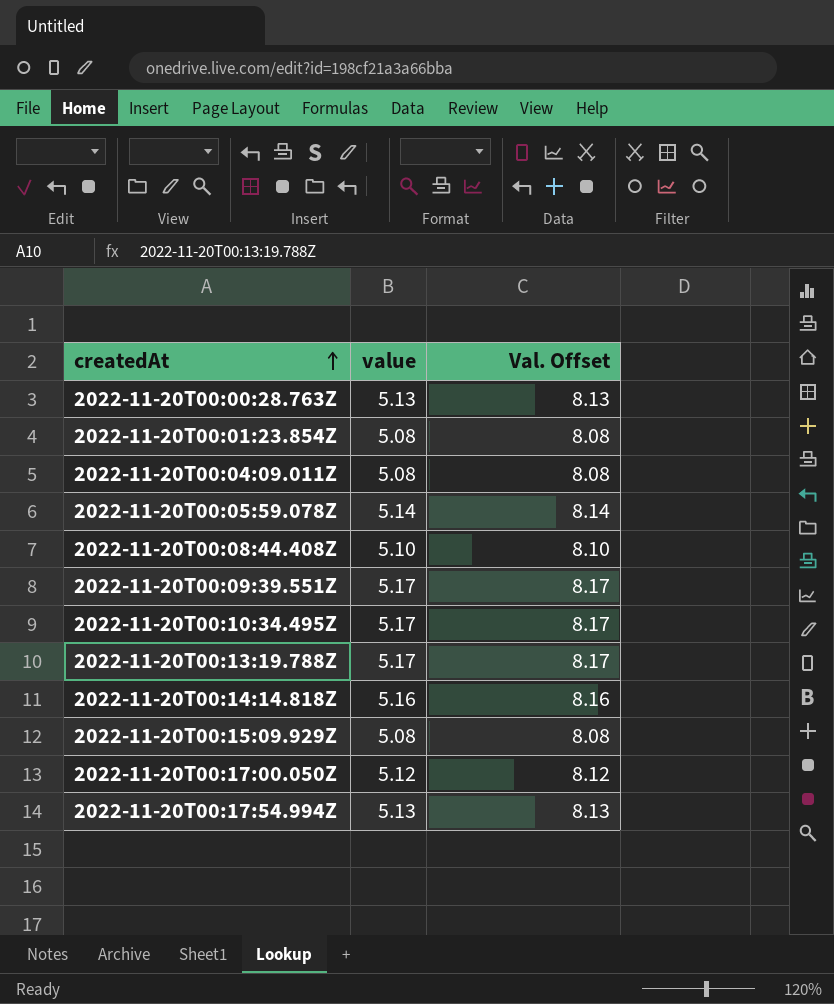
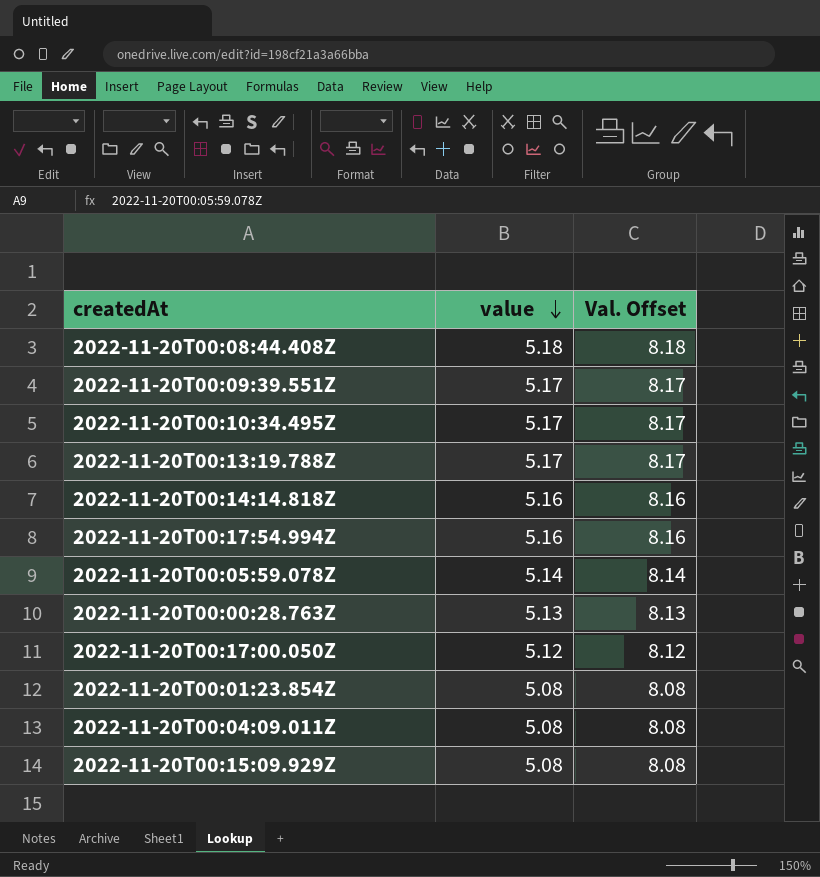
row order: createdAt ascending -> value descending
2022-11-20T00:08:44.408Z | value: 5.10 -> 5.18
2022-11-20T00:08:44.408Z | Val. Offset: 8.10 -> 8.18
2022-11-20T00:17:54.994Z | value: 5.13 -> 5.16
2022-11-20T00:17:54.994Z | Val. Offset: 8.13 -> 8.16

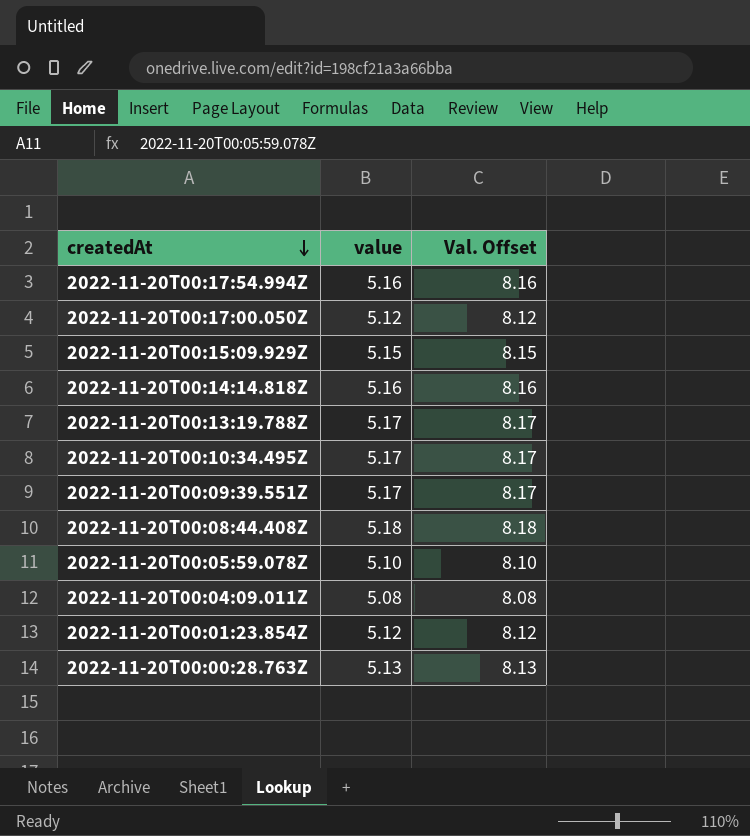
row order: value descending -> createdAt descending
2022-11-20T00:15:09.929Z | value: 5.08 -> 5.15
2022-11-20T00:15:09.929Z | Val. Offset: 8.08 -> 8.15
2022-11-20T00:05:59.078Z | value: 5.14 -> 5.10
2022-11-20T00:05:59.078Z | Val. Offset: 8.14 -> 8.10
2022-11-20T00:01:23.854Z | value: 5.08 -> 5.12
2022-11-20T00:01:23.854Z | Val. Offset: 8.08 -> 8.12

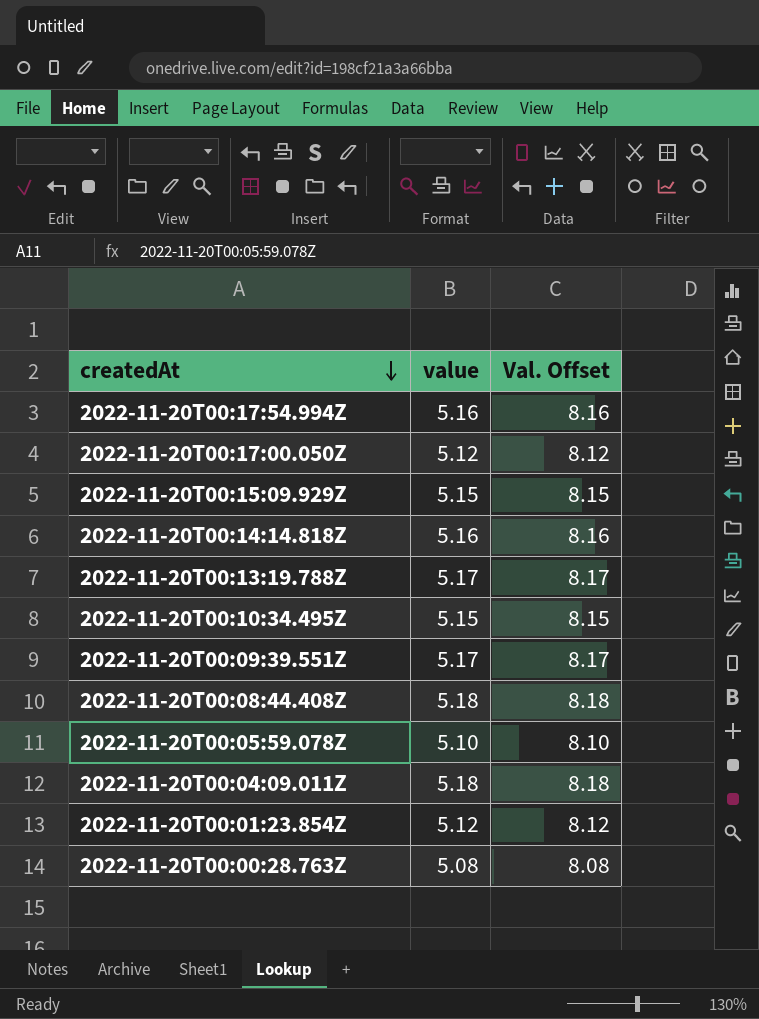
2022-11-20T00:10:34.495Z | value: 5.17 -> 5.15
2022-11-20T00:10:34.495Z | Val. Offset: 8.17 -> 8.15
2022-11-20T00:04:09.011Z | value: 5.08 -> 5.18
2022-11-20T00:04:09.011Z | Val. Offset: 8.08 -> 8.18
2022-11-20T00:00:28.763Z | value: 5.13 -> 5.08
2022-11-20T00:00:28.763Z | Val. Offset: 8.13 -> 8.08

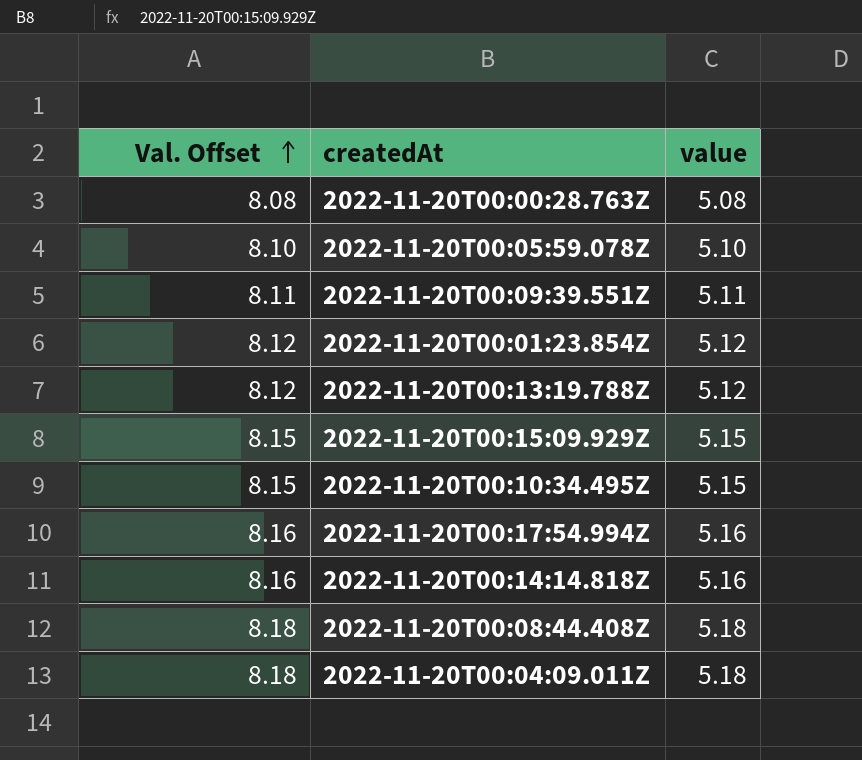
row order: createdAt descending -> Val. Offset ascending
column Val. Offset | position: 3 -> 1
row 2022-11-20T00:17:00.050Z: 5.12 | 8.12 -> none
2022-11-20T00:09:39.551Z | Val. Offset: 8.17 -> 8.11
2022-11-20T00:09:39.551Z | value: 5.17 -> 5.11
2022-11-20T00:13:19.788Z | Val. Offset: 8.17 -> 8.12
2022-11-20T00:13:19.788Z | value: 5.17 -> 5.12

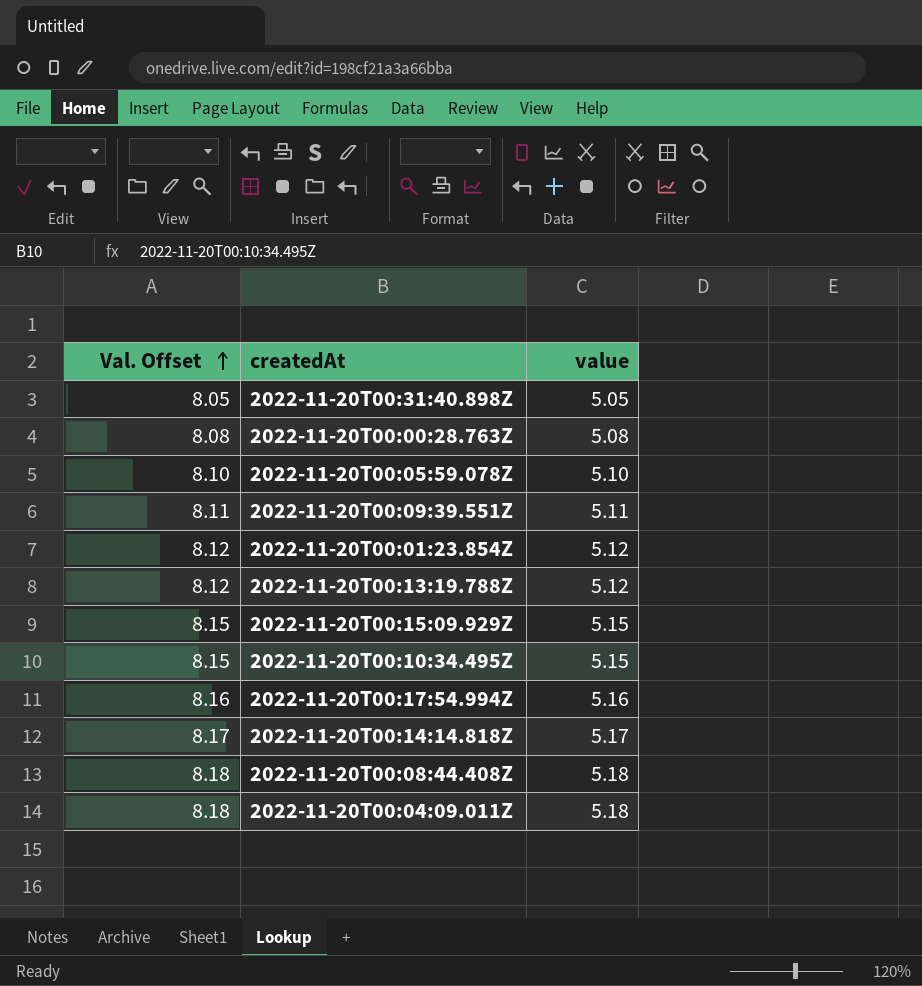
row 2022-11-20T00:31:40.898Z: none -> 8.05 | 5.05
2022-11-20T00:14:14.818Z | Val. Offset: 8.16 -> 8.17
2022-11-20T00:14:14.818Z | value: 5.16 -> 5.17

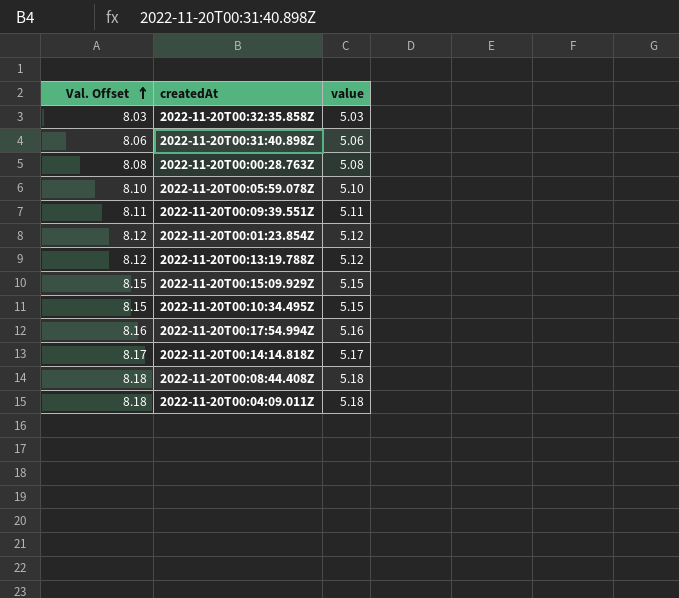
row 2022-11-20T00:32:35.858Z: none -> 8.03 | 5.03
2022-11-20T00:31:40.898Z | Val. Offset: 8.05 -> 8.06
2022-11-20T00:31:40.898Z | value: 5.05 -> 5.06

